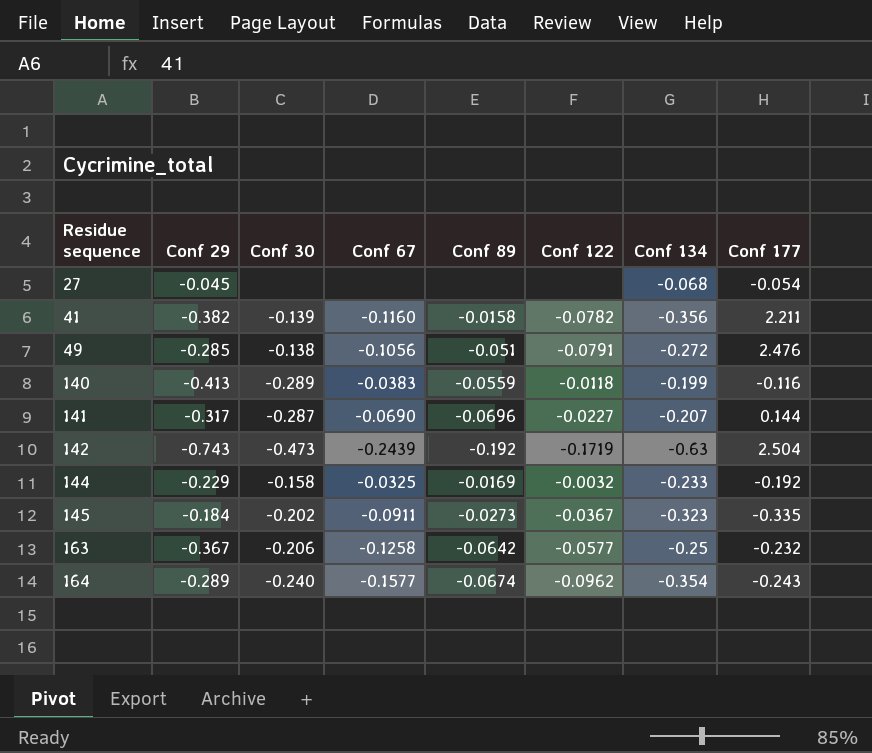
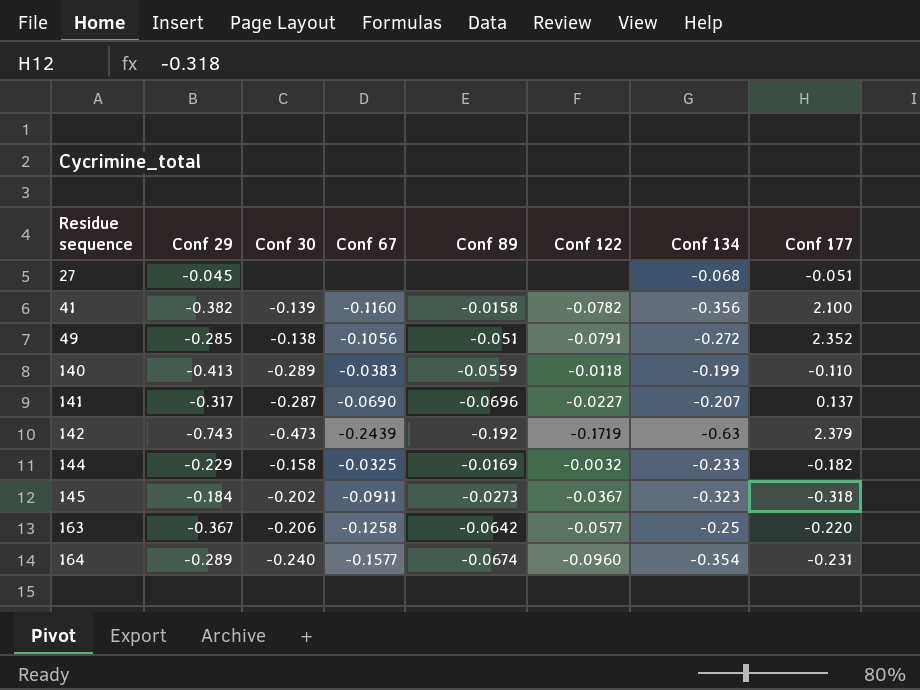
27 | Conf 177: -0.054 -> -0.051
41 | Conf 177: 2.211 -> 2.100
49 | Conf 177: 2.476 -> 2.352
140 | Conf 177: -0.116 -> -0.110
141 | Conf 177: 0.144 -> 0.137
142 | Conf 177: 2.504 -> 2.379
144 | Conf 177: -0.192 -> -0.182
145 | Conf 177: -0.335 -> -0.318
163 | Conf 177: -0.232 -> -0.220
164 | Conf 122: -0.0962 -> -0.0960
164 | Conf 177: -0.243 -> -0.231

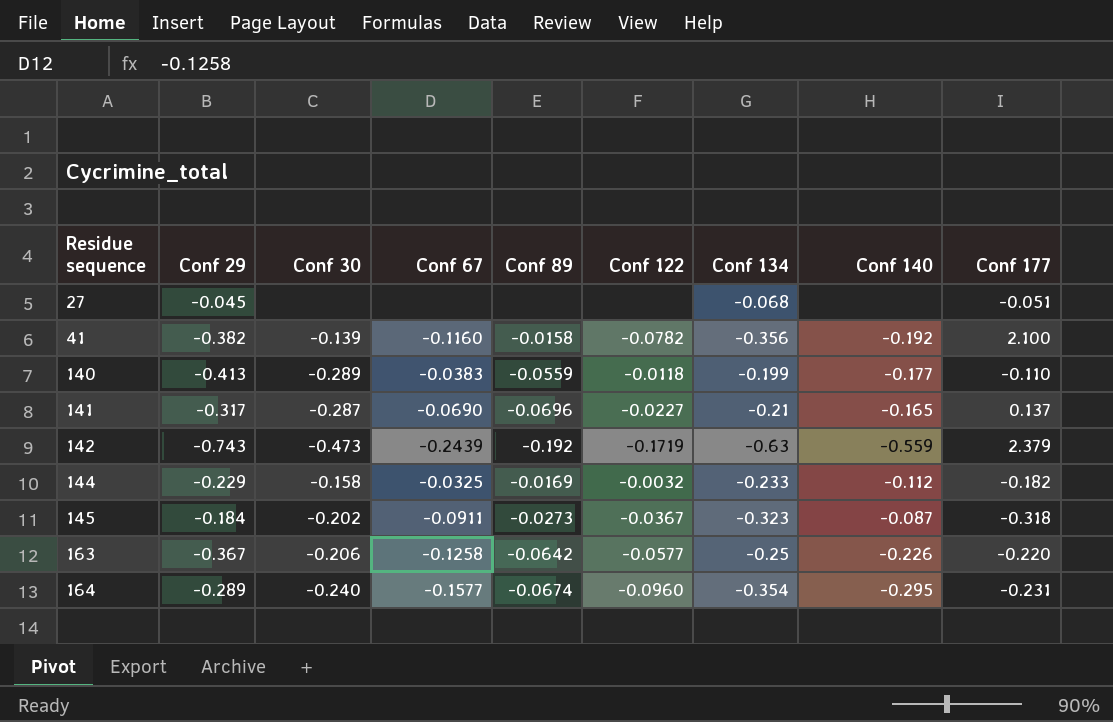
column Conf 140 | position: none -> 8
row 49: -0.285 | -0.138 | -0.1056 | -0.051 | -0.0791 | -0.272 | 2.352 -> none
141 | Conf 134: -0.207 -> -0.21

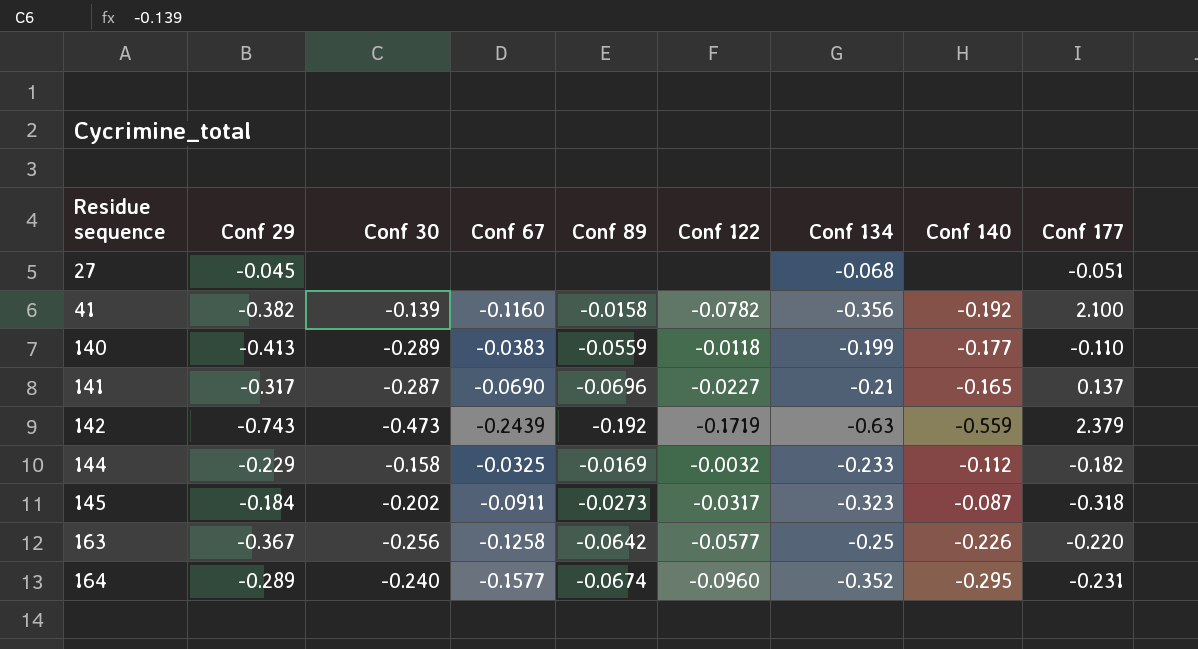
145 | Conf 122: -0.0367 -> -0.0317
163 | Conf 30: -0.206 -> -0.256
164 | Conf 134: -0.354 -> -0.352

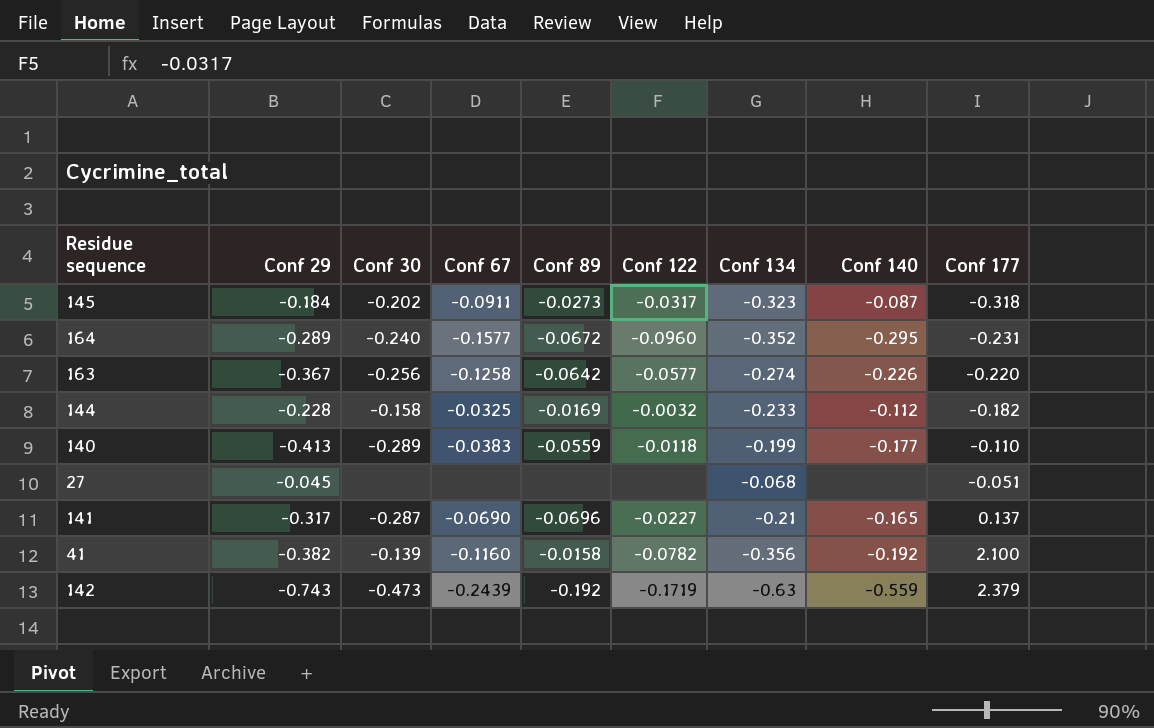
row order: Residue sequence ascending -> Conf 177 ascending
164 | Conf 89: -0.0674 -> -0.0672
163 | Conf 134: -0.25 -> -0.274
144 | Conf 29: -0.229 -> -0.228

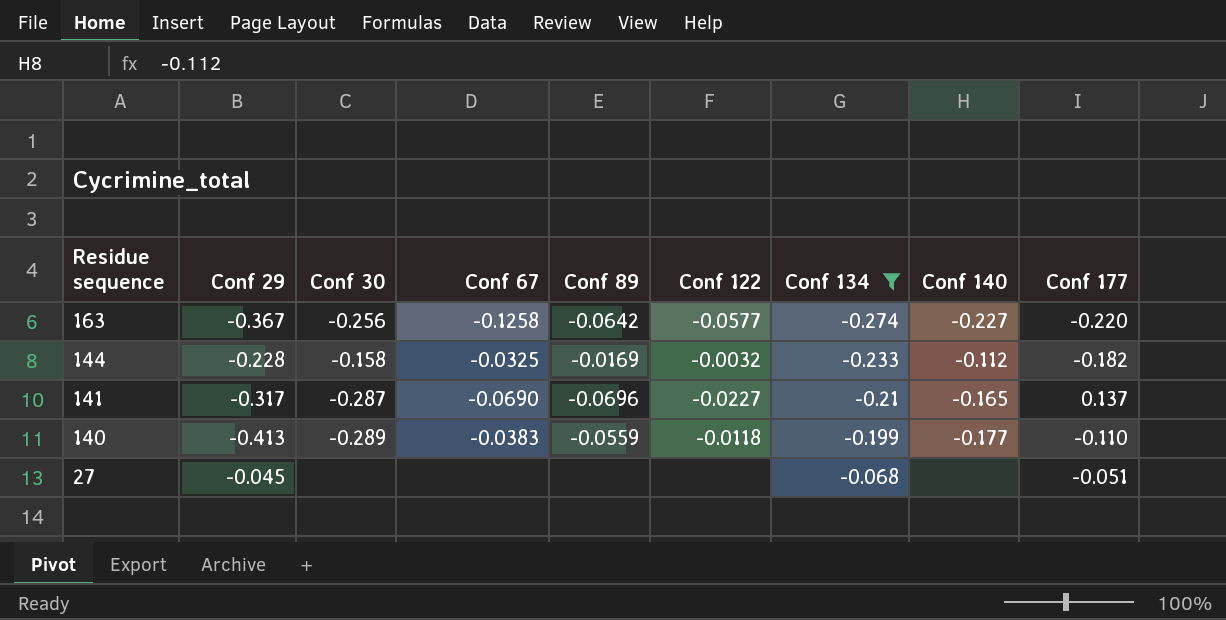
filter: none -> Conf 134 >= -0.274
row order: Conf 177 ascending -> Residue sequence descending
163 | Conf 140: -0.226 -> -0.227

